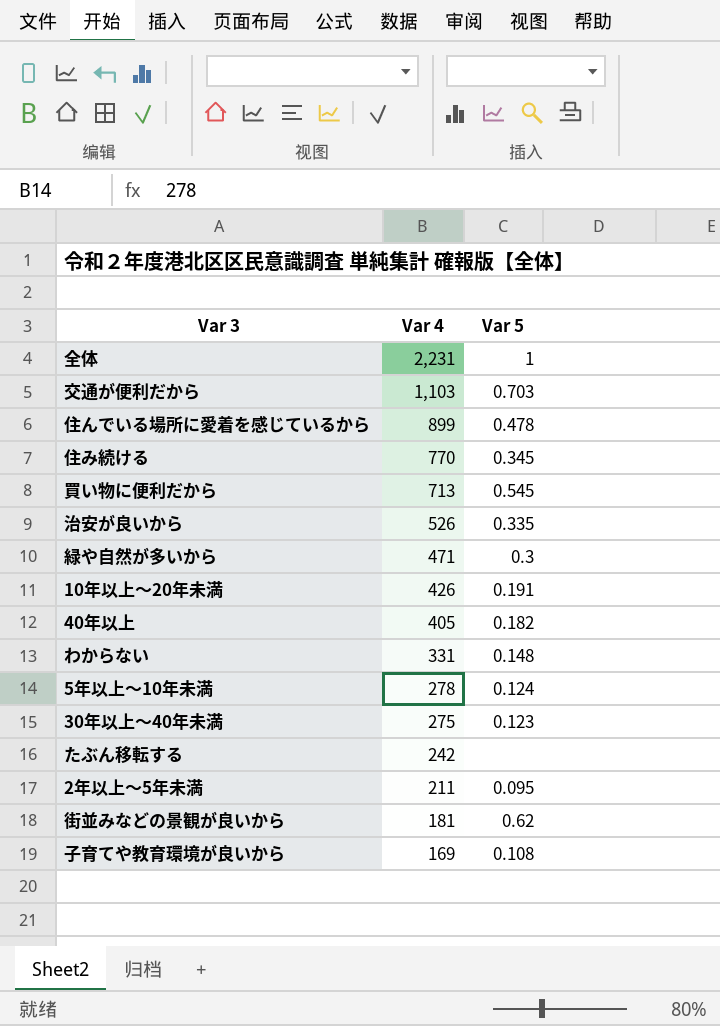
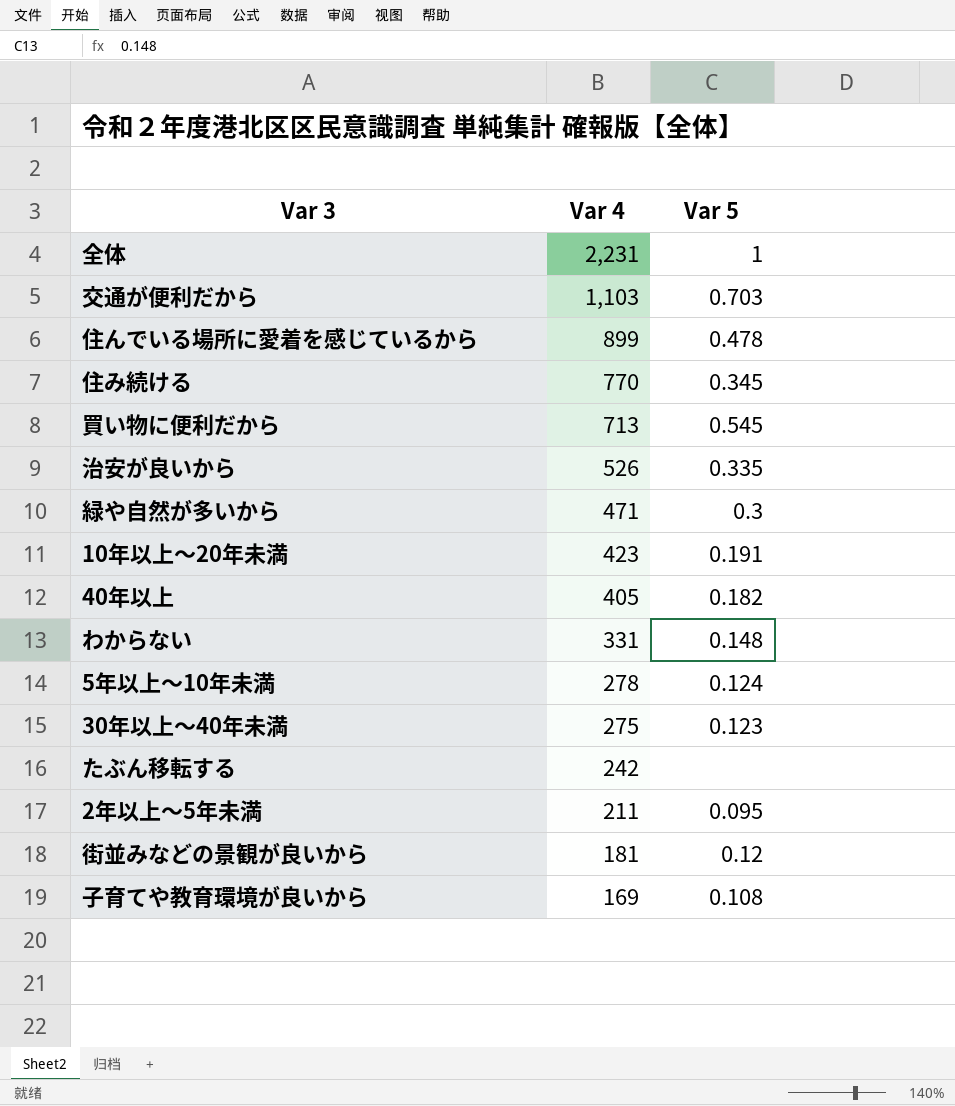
10年以上～20年未満 | Var 4: 426 -> 423
街並みなどの景観が良いから | Var 5: 0.62 -> 0.12

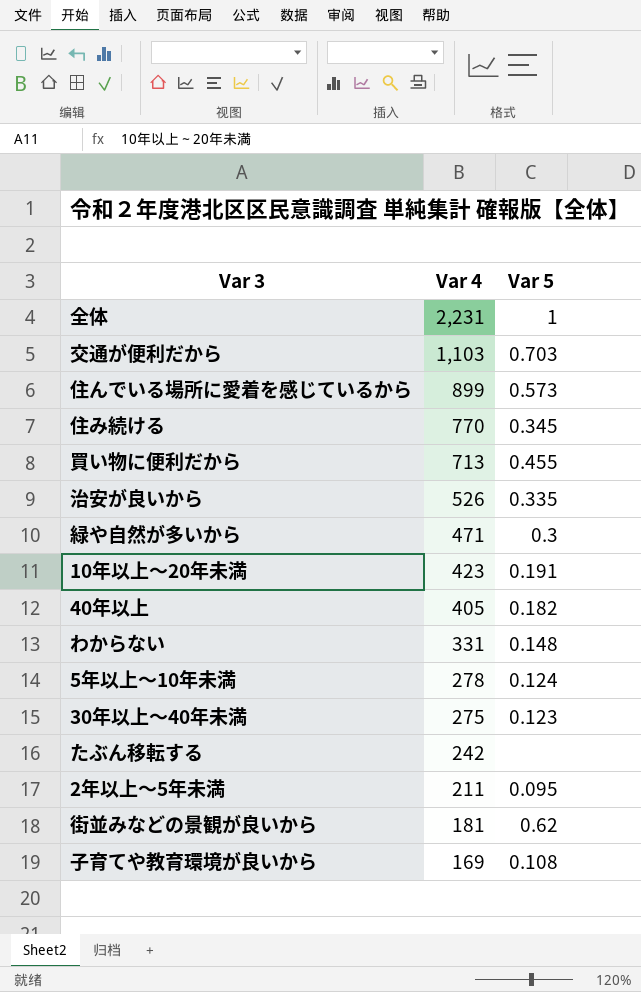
住んでいる場所に愛着を感じているから | Var 5: 0.478 -> 0.573
買い物に便利だから | Var 5: 0.545 -> 0.455
街並みなどの景観が良いから | Var 5: 0.12 -> 0.62

